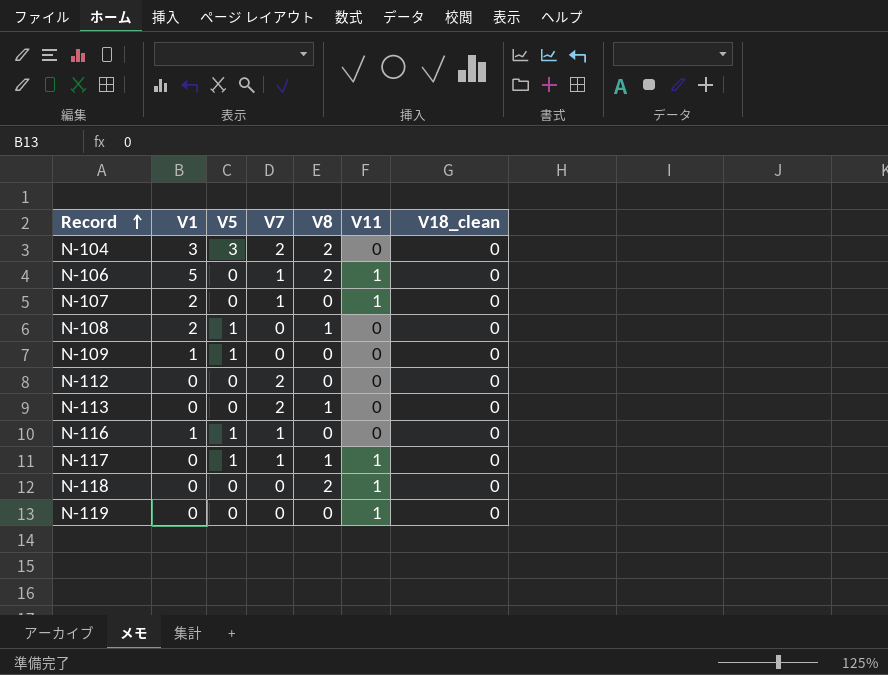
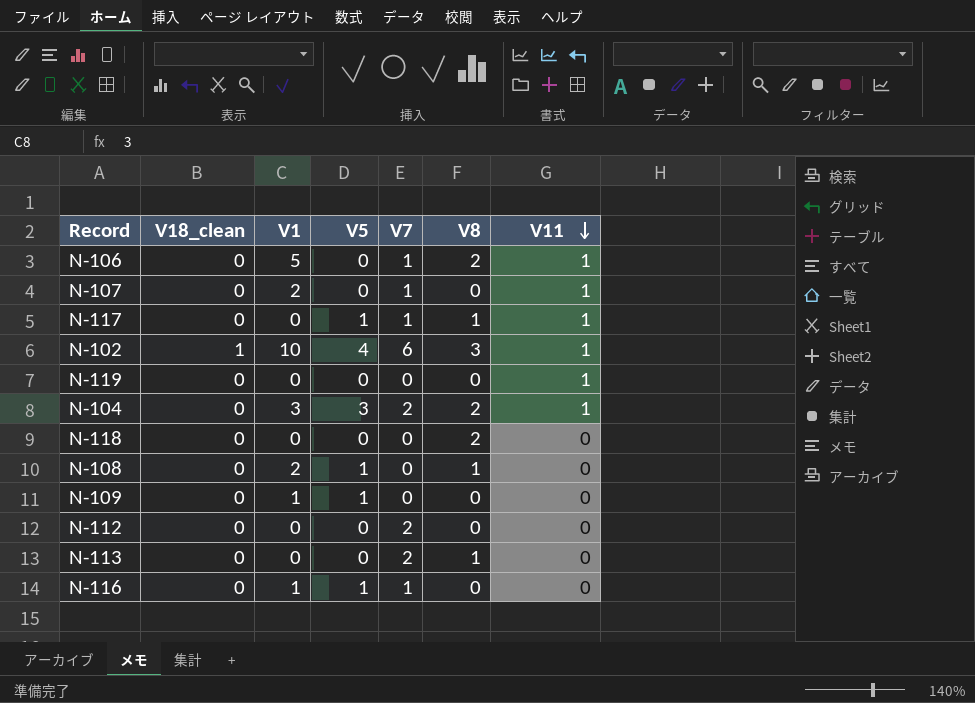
row order: Record ascending -> V11 descending
column V18_clean | position: 7 -> 2
row N-102: none -> 1 | 10 | 4 | 6 | 3 | 1
N-104 | V11: 0 -> 1
N-118 | V11: 1 -> 0

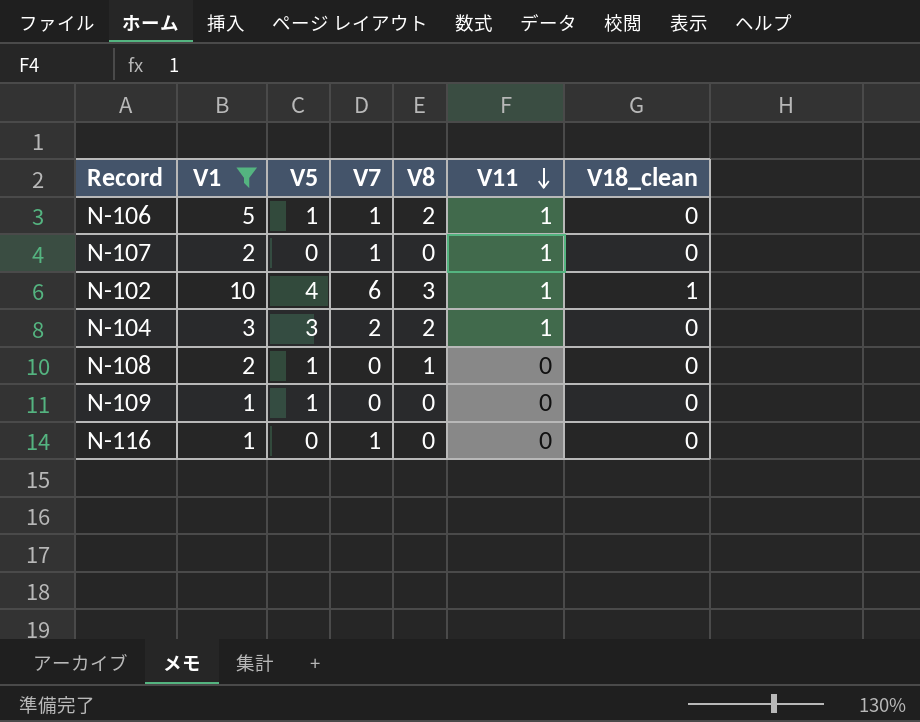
filter: none -> V1 != 0
column V18_clean | position: 2 -> 7
N-106 | V5: 0 -> 1
N-116 | V5: 1 -> 0

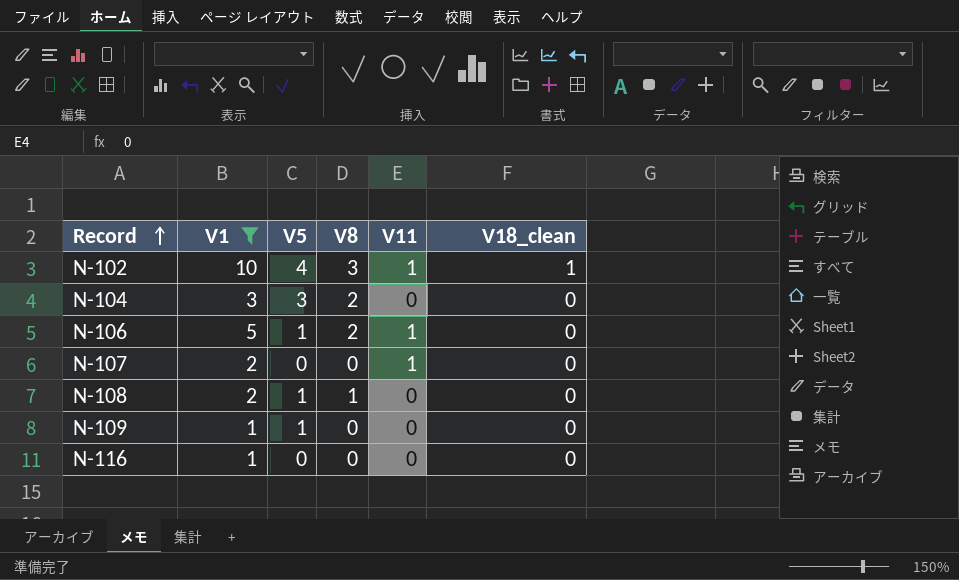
row order: V11 descending -> Record ascending
column V7 | position: 4 -> none
N-104 | V11: 1 -> 0

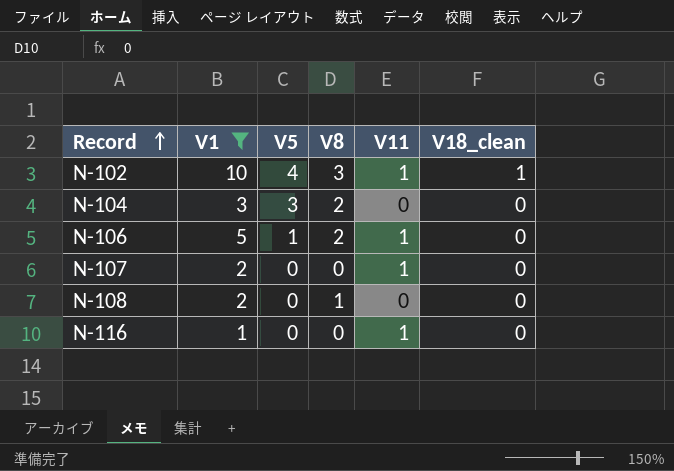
row N-109: 1 | 1 | 0 | 0 | 0 -> none
N-108 | V5: 1 -> 0
N-116 | V11: 0 -> 1

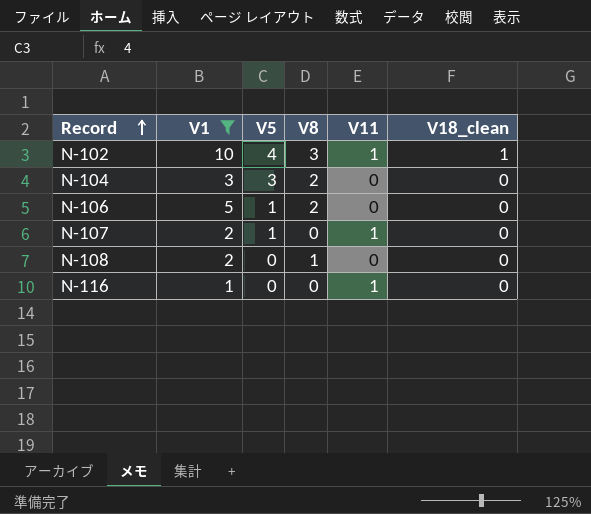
N-106 | V11: 1 -> 0
N-107 | V5: 0 -> 1

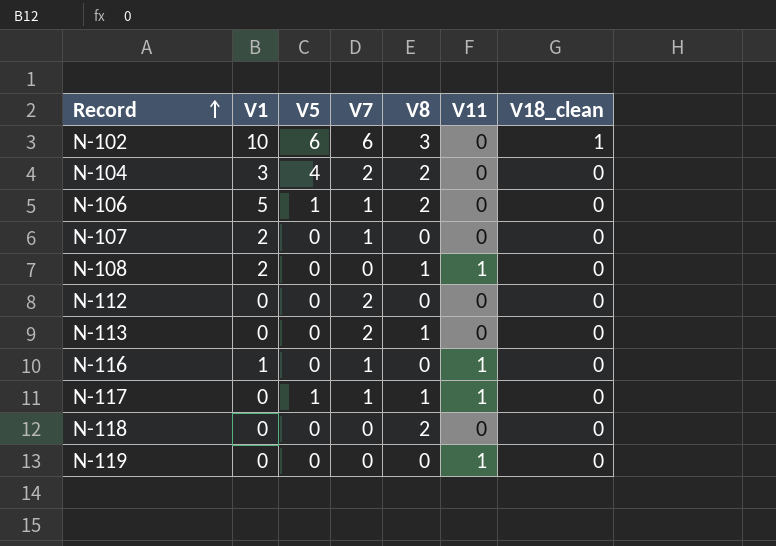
filter: V1 != 0 -> none
column V7 | position: none -> 4
N-102 | V5: 4 -> 6
N-102 | V11: 1 -> 0
N-104 | V5: 3 -> 4
N-107 | V5: 1 -> 0
N-107 | V11: 1 -> 0
N-108 | V11: 0 -> 1

